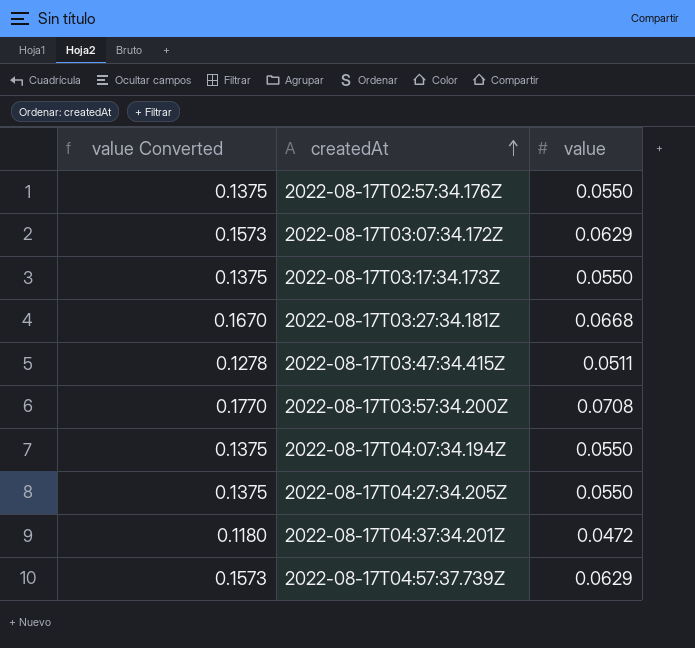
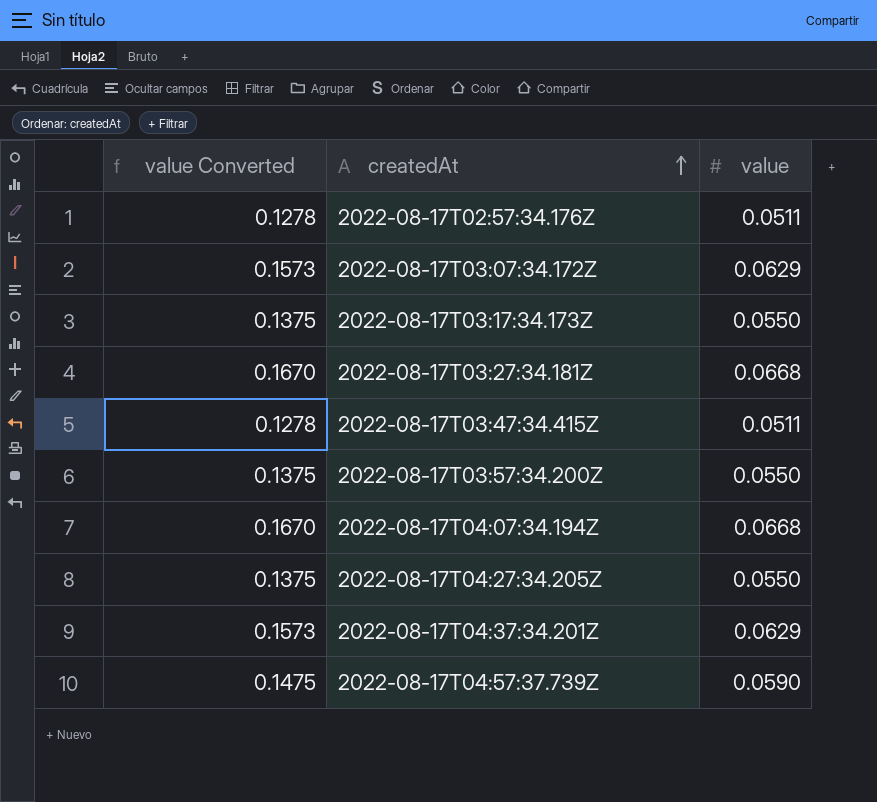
2022-08-17T02:57:34.176Z | value Converted: 0.1375 -> 0.1278
2022-08-17T02:57:34.176Z | value: 0.0550 -> 0.0511
2022-08-17T03:57:34.200Z | value Converted: 0.1770 -> 0.1375
2022-08-17T03:57:34.200Z | value: 0.0708 -> 0.0550
2022-08-17T04:07:34.194Z | value Converted: 0.1375 -> 0.1670
2022-08-17T04:07:34.194Z | value: 0.0550 -> 0.0668
2022-08-17T04:37:34.201Z | value Converted: 0.1180 -> 0.1573
2022-08-17T04:37:34.201Z | value: 0.0472 -> 0.0629
2022-08-17T04:57:37.739Z | value Converted: 0.1573 -> 0.1475
2022-08-17T04:57:37.739Z | value: 0.0629 -> 0.0590

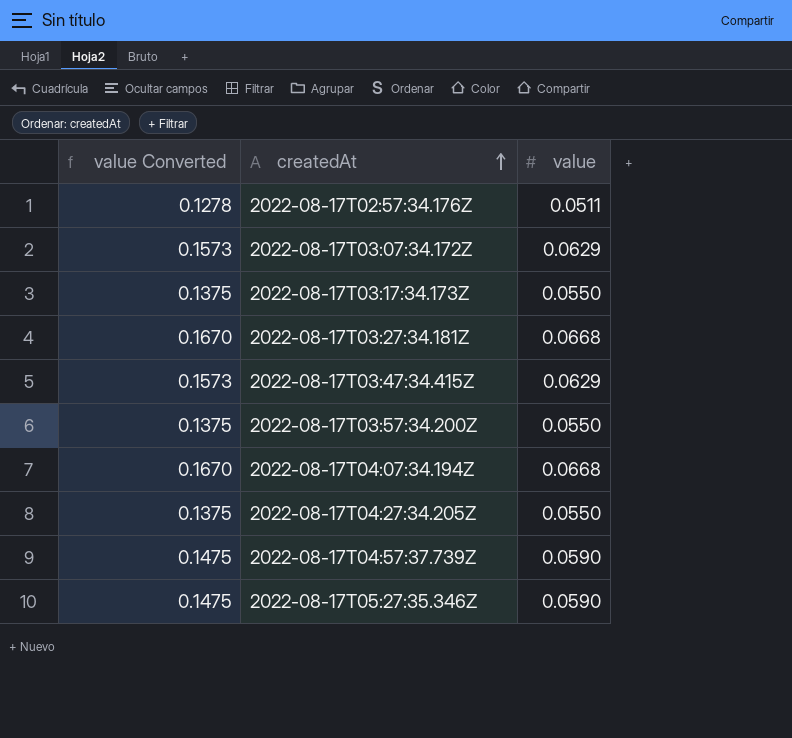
row 2022-08-17T04:37:34.201Z: 0.1573 | 0.0629 -> none
2022-08-17T03:47:34.415Z | value Converted: 0.1278 -> 0.1573
2022-08-17T03:47:34.415Z | value: 0.0511 -> 0.0629
row 2022-08-17T05:27:35.346Z: none -> 0.1475 | 0.0590

